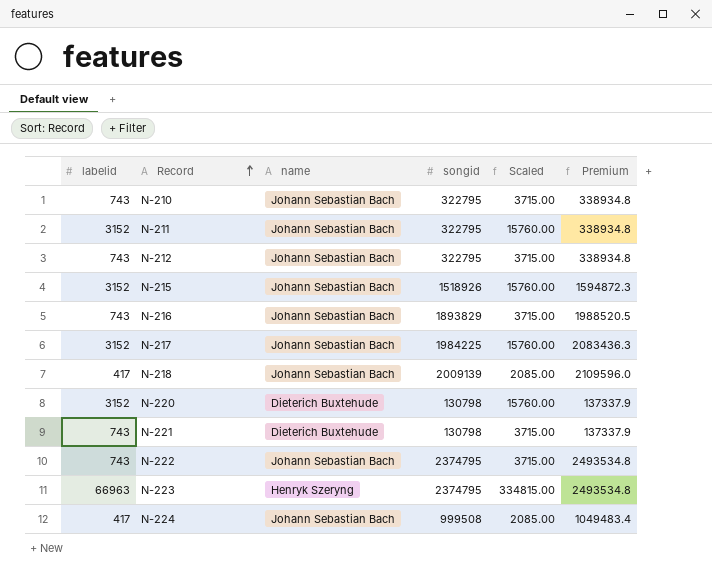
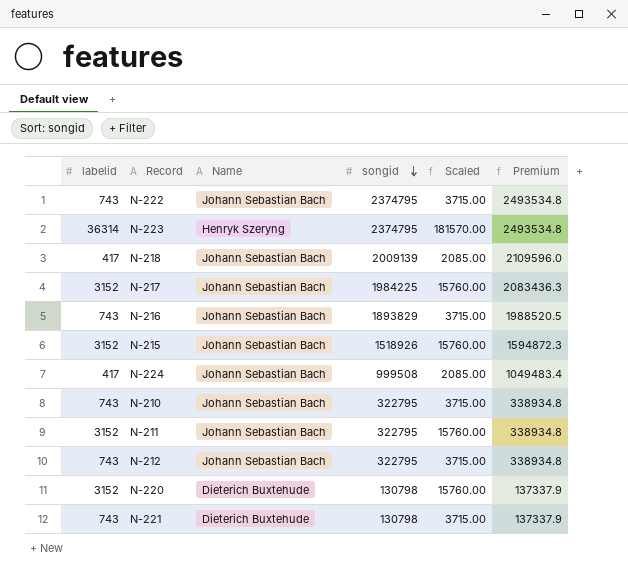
row order: Record ascending -> songid descending
column name: name -> Name
N-223 | labelid: 66963 -> 36314
N-223 | Scaled: 334815.00 -> 181570.00

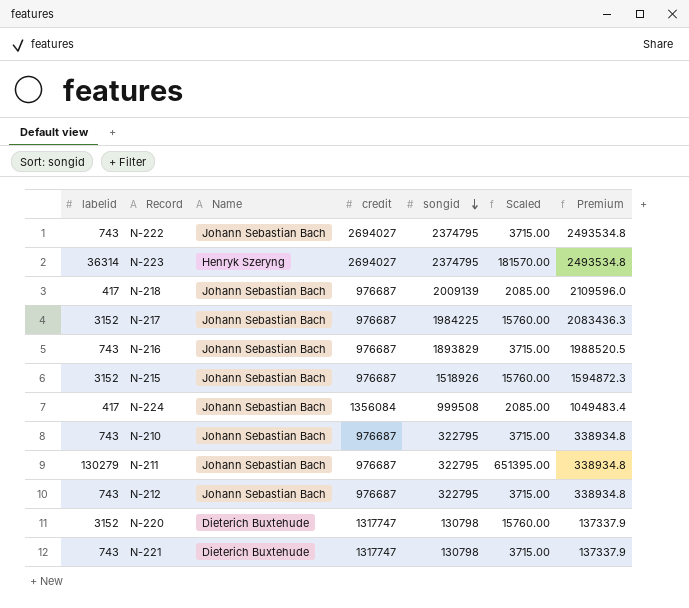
column credit | position: none -> 4
N-211 | labelid: 3152 -> 130279
N-211 | Scaled: 15760.00 -> 651395.00

